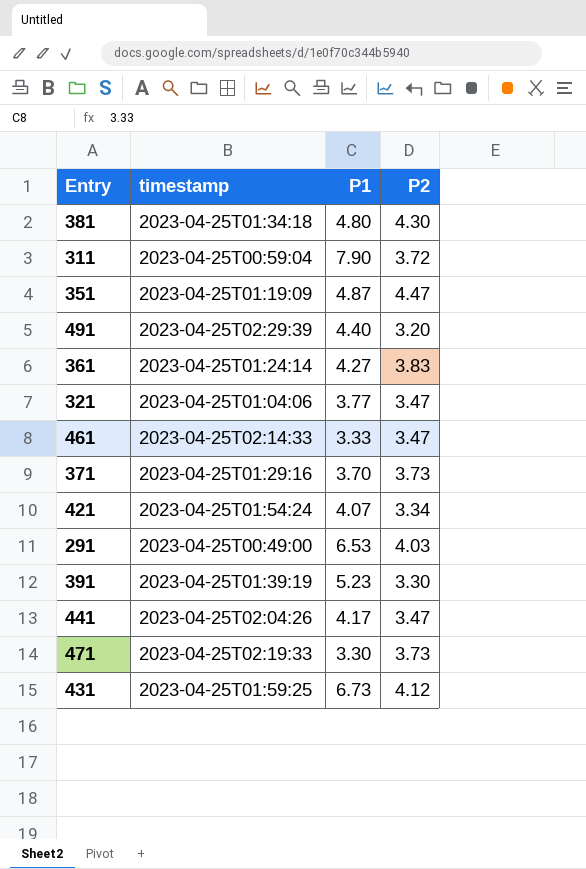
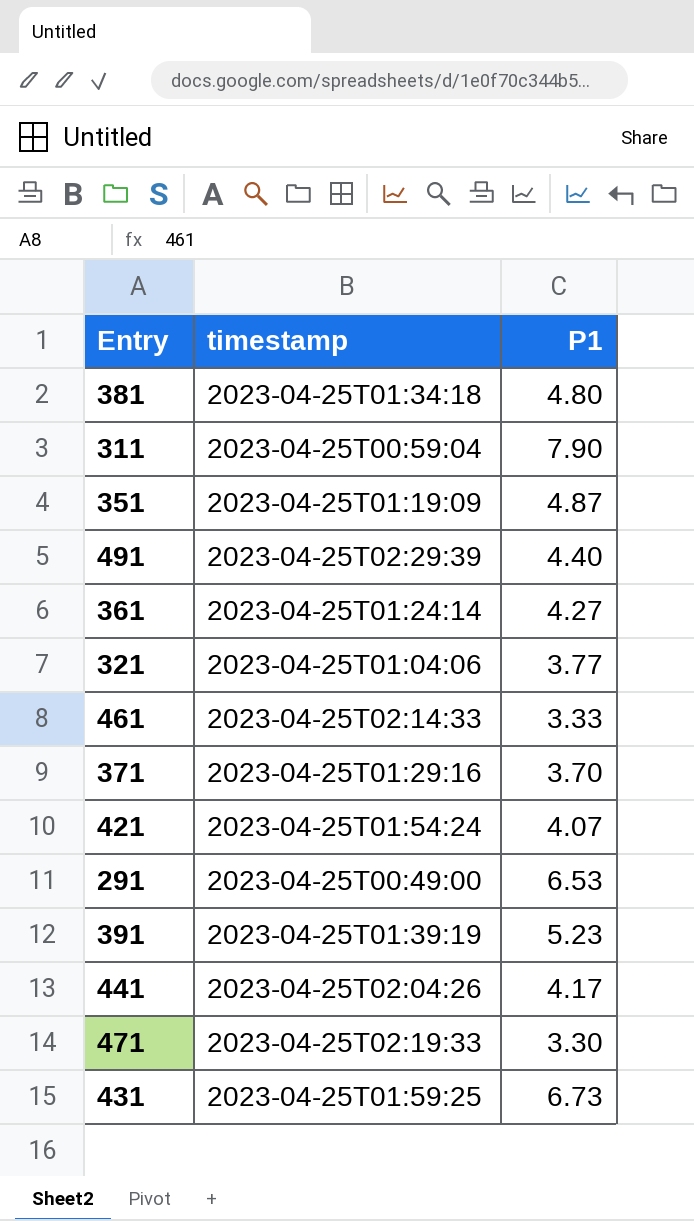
column P2 | position: 4 -> none

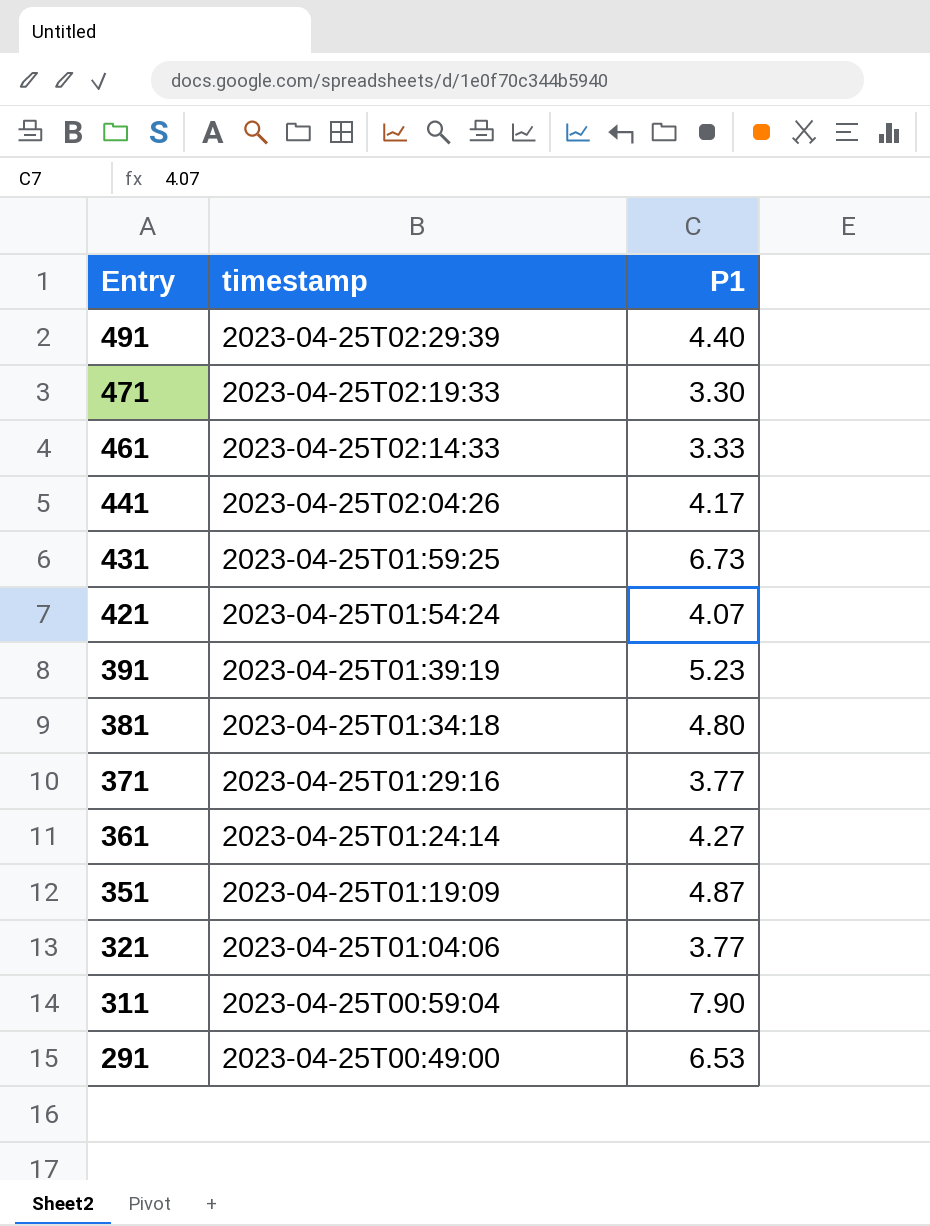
row order: none -> Entry descending
371 | P1: 3.70 -> 3.77

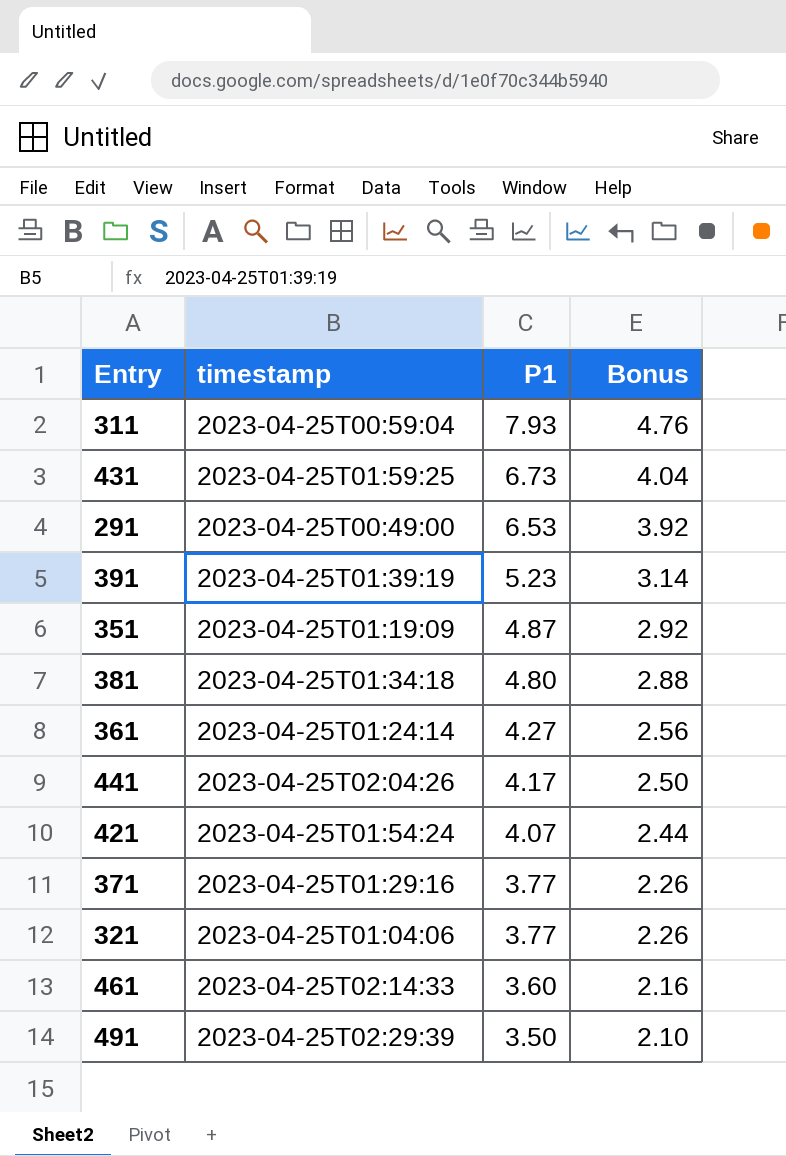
row order: Entry descending -> P1 descending
column Bonus | formula: none -> [P1] * 0.6
row 471: 2023-04-25T02:19:33 | 3.30 -> none
311 | P1: 7.90 -> 7.93
461 | P1: 3.33 -> 3.60
491 | P1: 4.40 -> 3.50

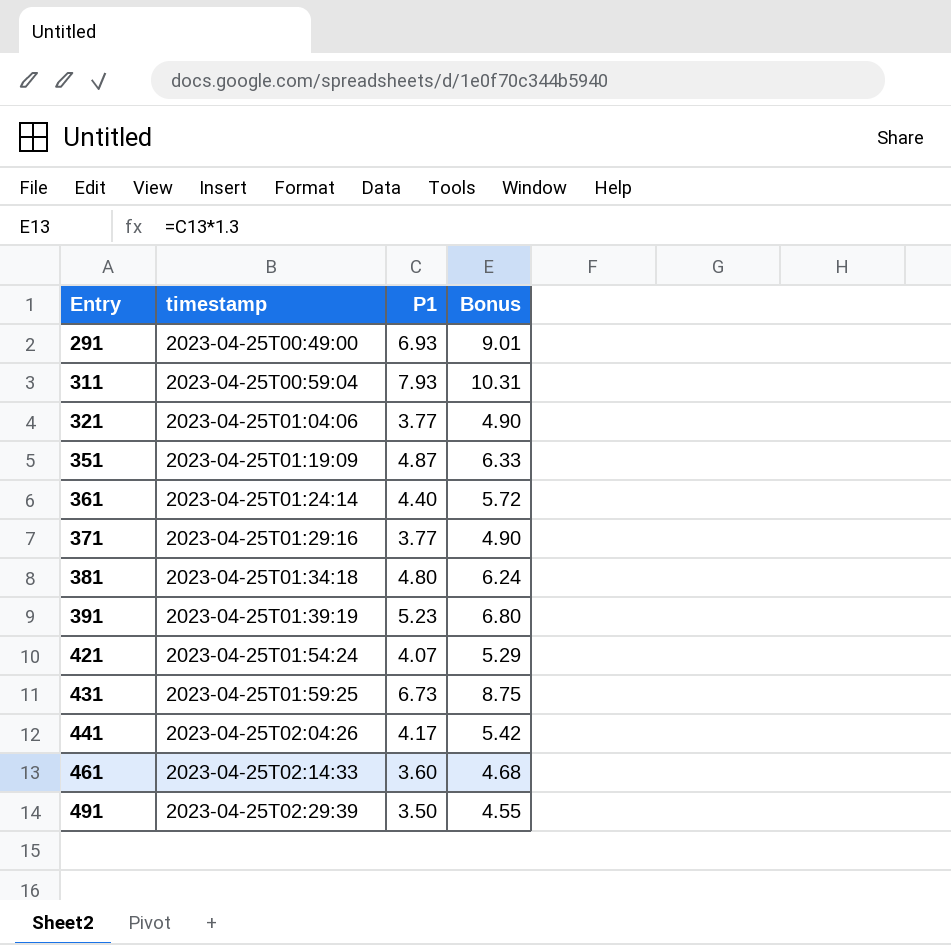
row order: P1 descending -> Entry ascending
column Bonus | formula: [P1] * 0.6 -> [P1] * 1.3
291 | P1: 6.53 -> 6.93
361 | P1: 4.27 -> 4.40

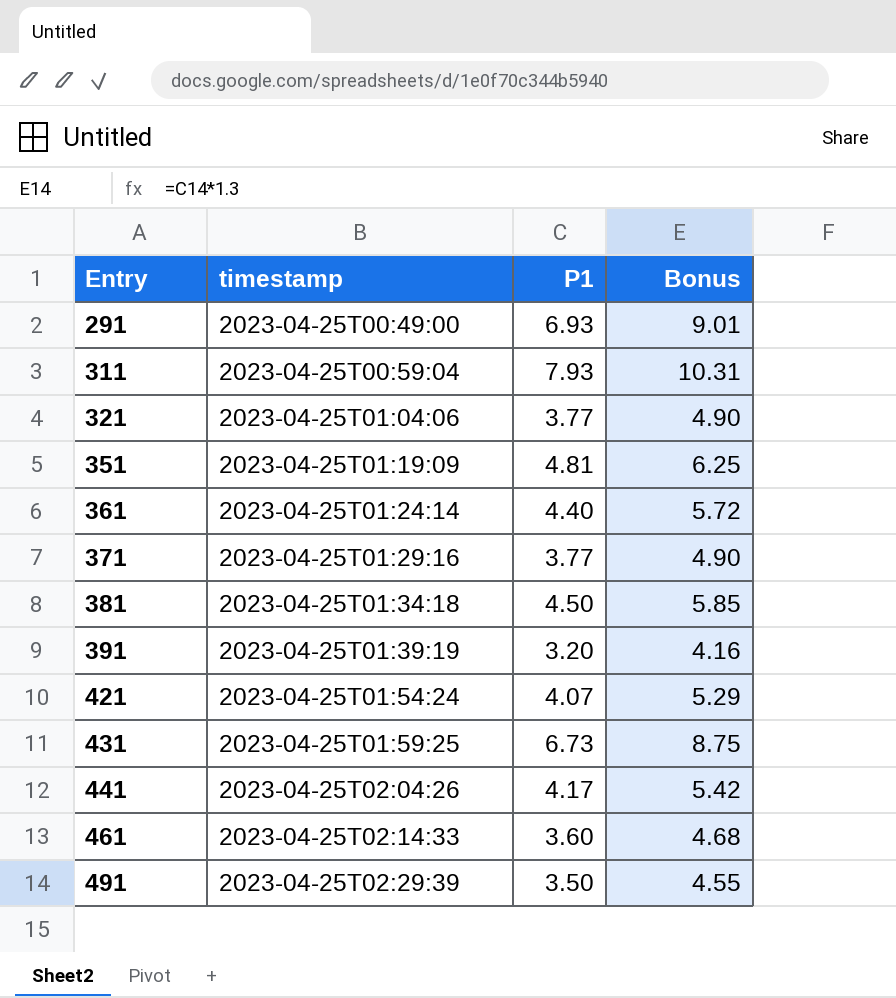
351 | P1: 4.87 -> 4.81
351 | Bonus: 6.33 -> 6.25
381 | P1: 4.80 -> 4.50
381 | Bonus: 6.24 -> 5.85
391 | P1: 5.23 -> 3.20
391 | Bonus: 6.80 -> 4.16

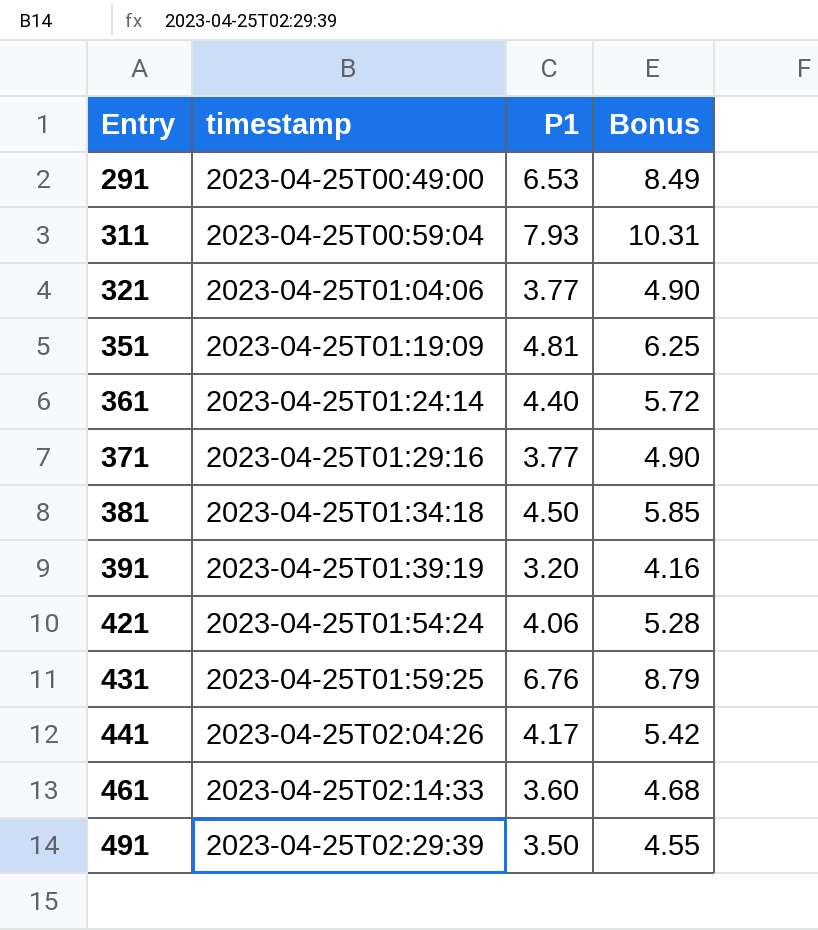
291 | P1: 6.93 -> 6.53
291 | Bonus: 9.01 -> 8.49
421 | P1: 4.07 -> 4.06
421 | Bonus: 5.29 -> 5.28
431 | P1: 6.73 -> 6.76
431 | Bonus: 8.75 -> 8.79

